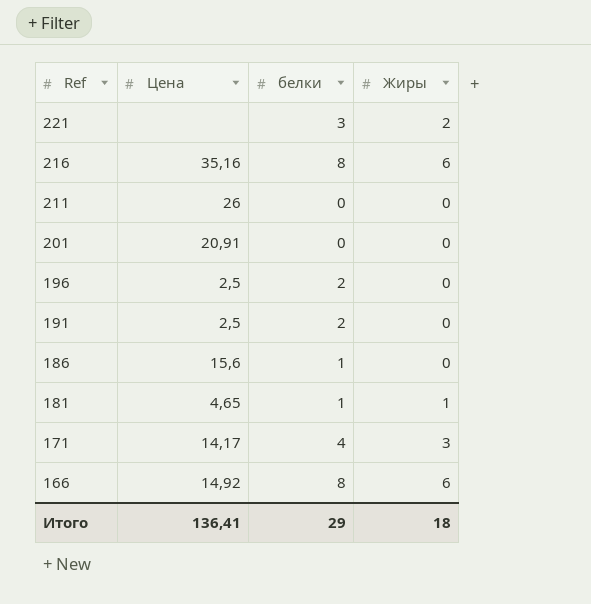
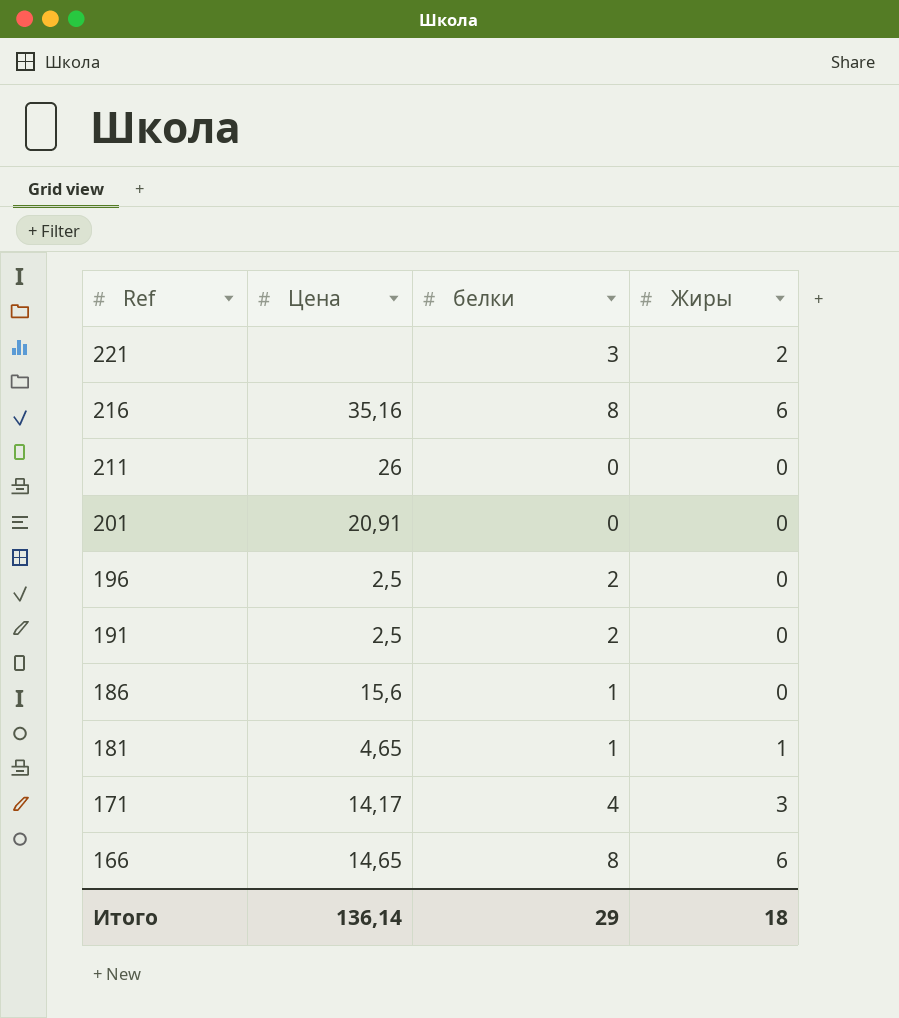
166 | Цена: 14,92 -> 14,65
Итого | Цена: 136,41 -> 136,14

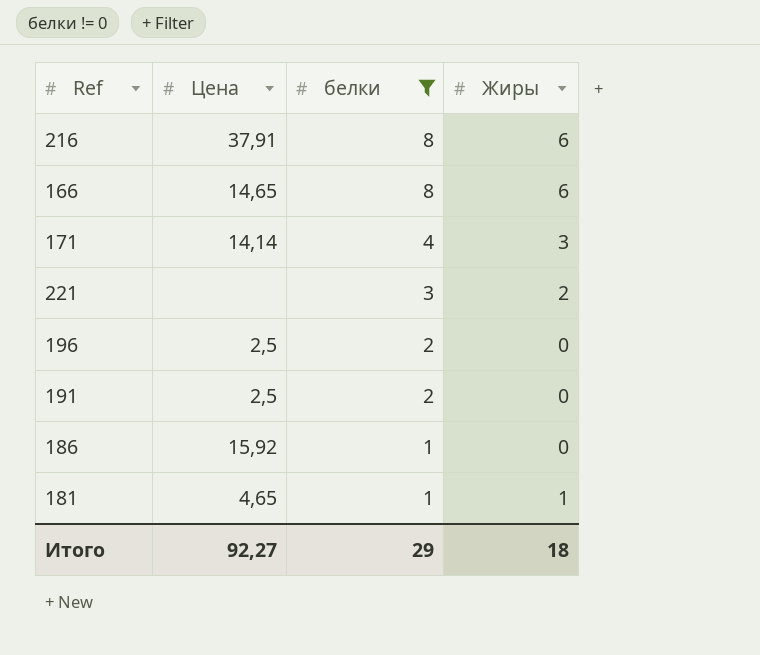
filter: none -> белки != 0
row order: Ref descending -> белки descending
216 | Цена: 35,16 -> 37,91
171 | Цена: 14,17 -> 14,14
186 | Цена: 15,6 -> 15,92
Итого | Цена: 136,14 -> 92,27

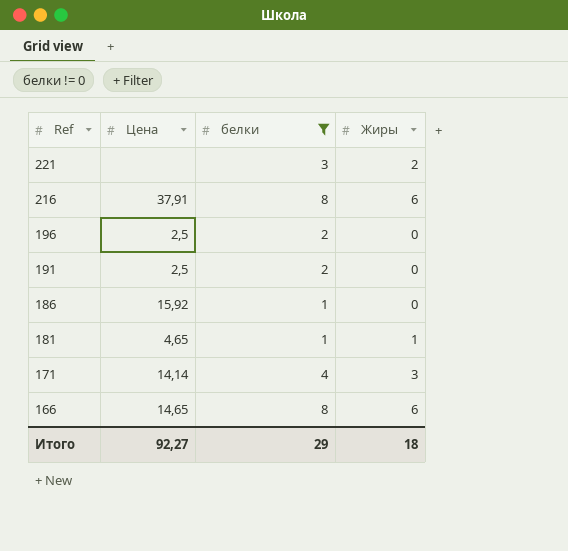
row order: белки descending -> Ref descending

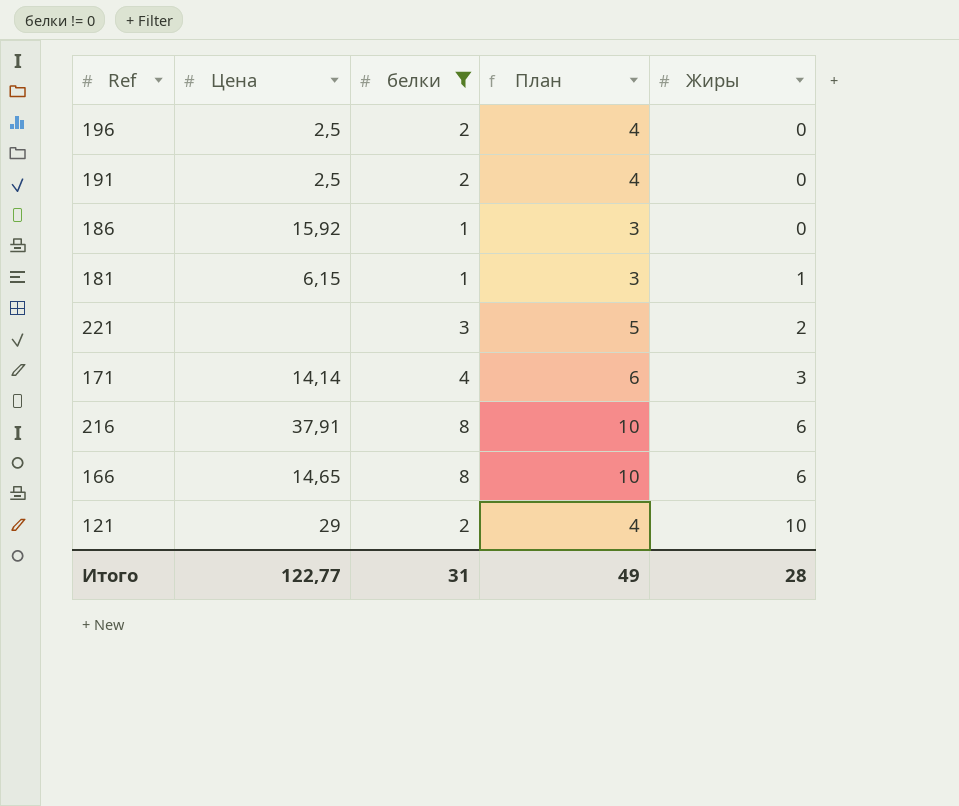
row order: Ref descending -> Жиры ascending
column План | formula: none -> [белки] + 2
181 | Цена: 4,65 -> 6,15
row 121: none -> 29 | 2 | 4 | 10
Итого | Цена: 92,27 -> 122,77
Итого | белки: 29 -> 31
Итого | Жиры: 18 -> 28

